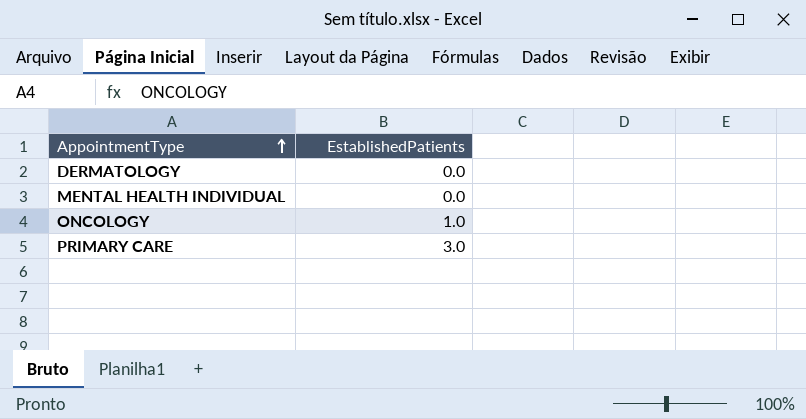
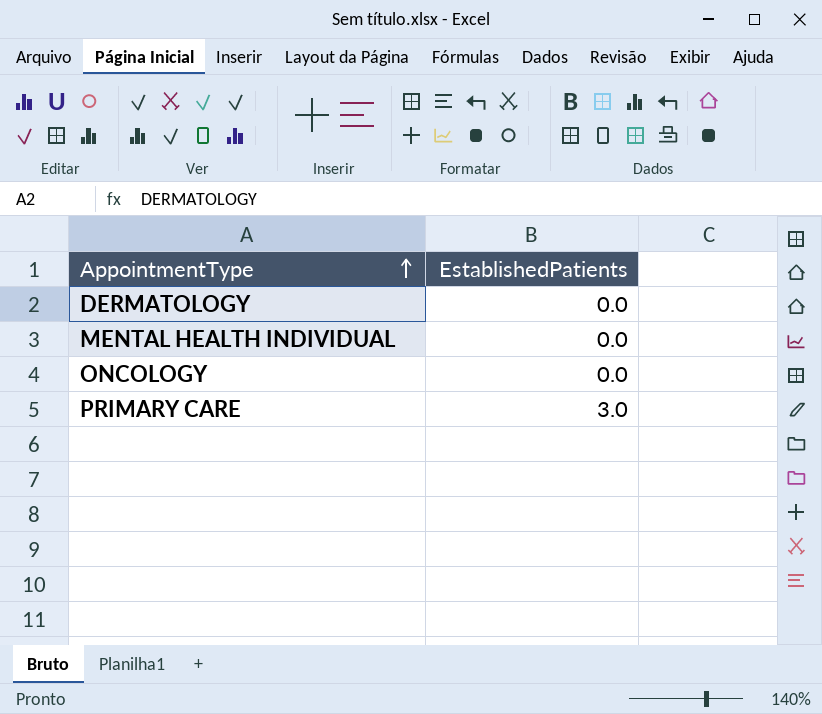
ONCOLOGY | EstablishedPatients: 1.0 -> 0.0

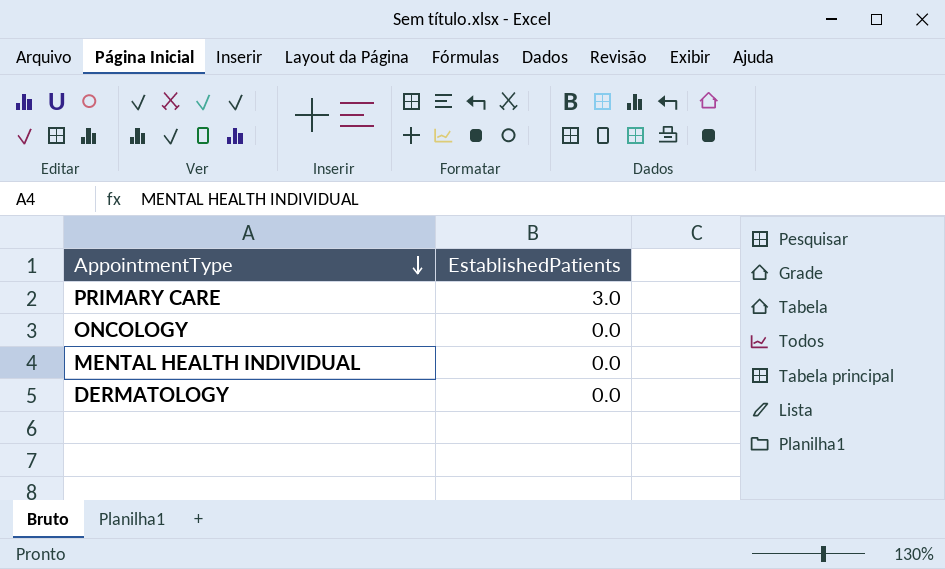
row order: AppointmentType ascending -> AppointmentType descending

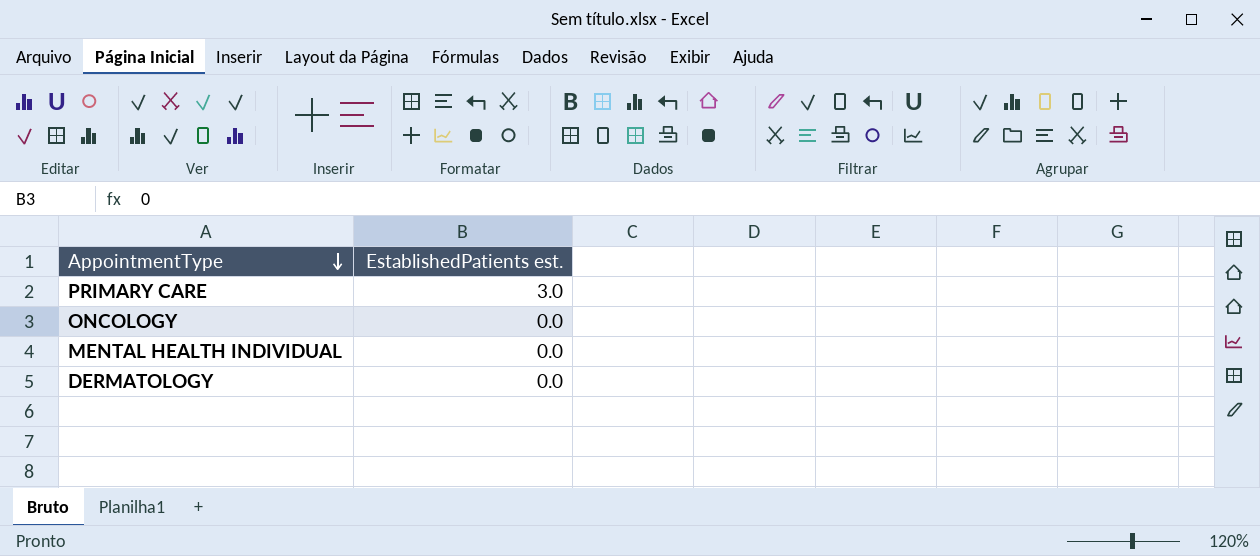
column name: EstablishedPatients -> EstablishedPatients est.

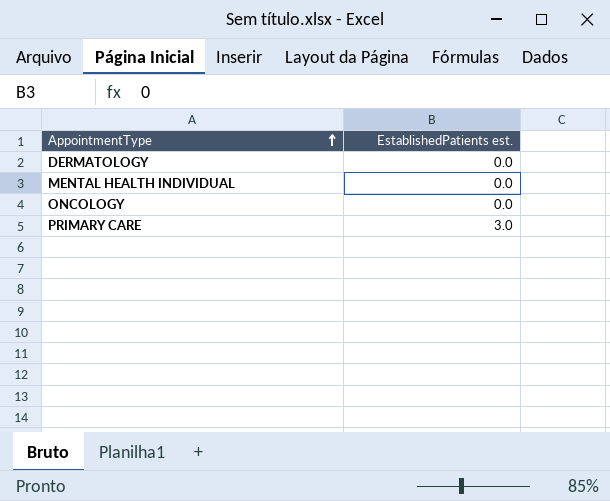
row order: AppointmentType descending -> AppointmentType ascending

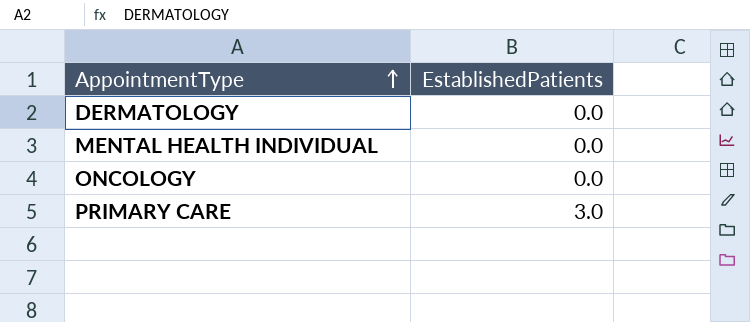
column name: EstablishedPatients est. -> EstablishedPatients

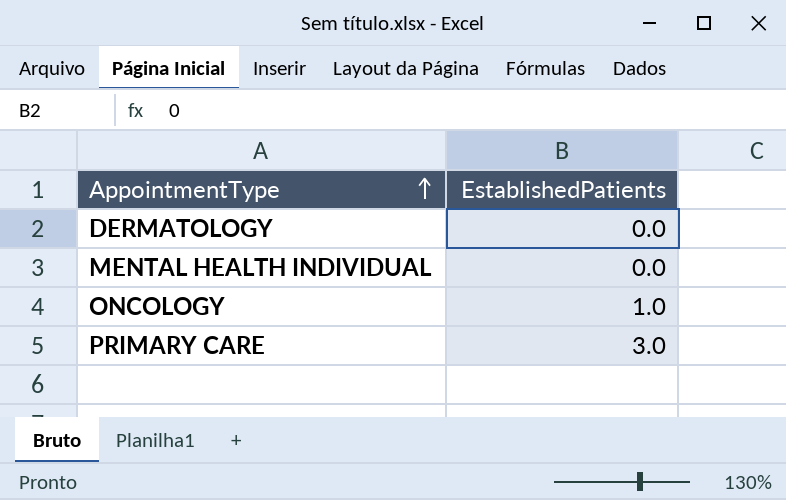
ONCOLOGY | EstablishedPatients: 0.0 -> 1.0

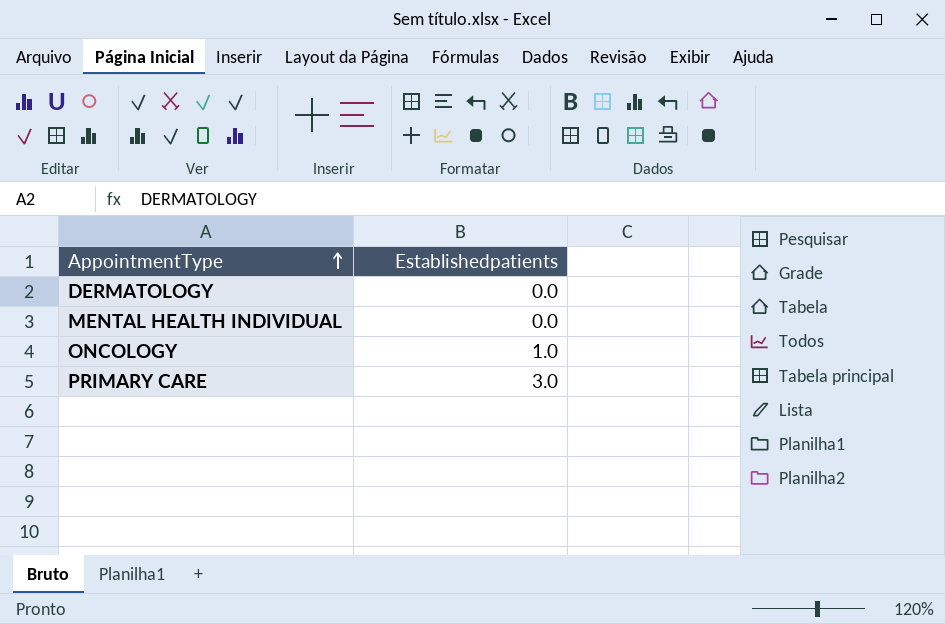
column name: EstablishedPatients -> Establishedpatients

